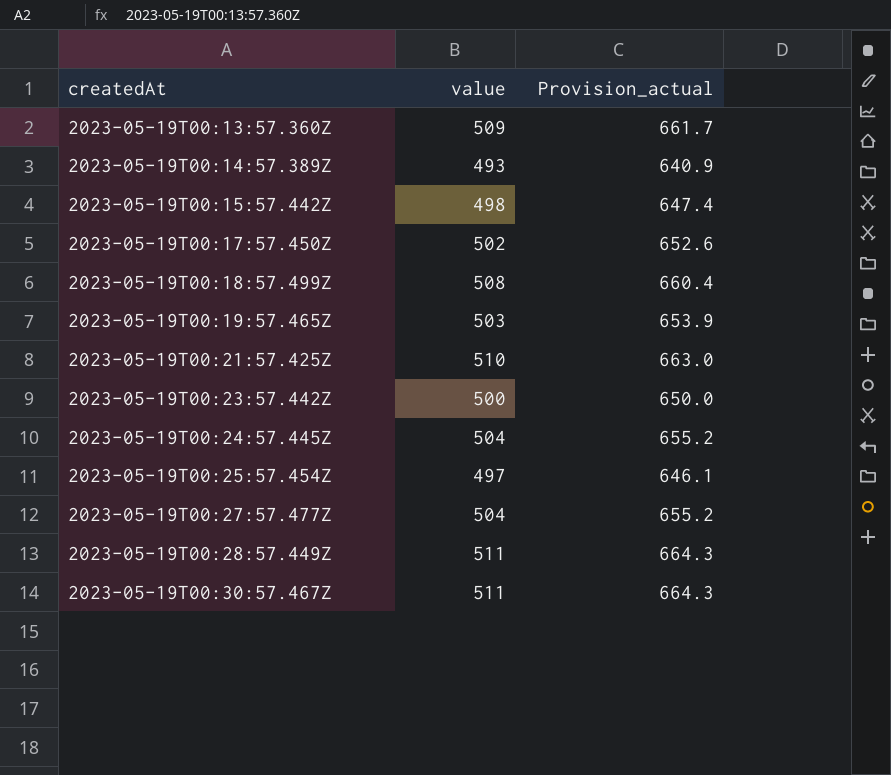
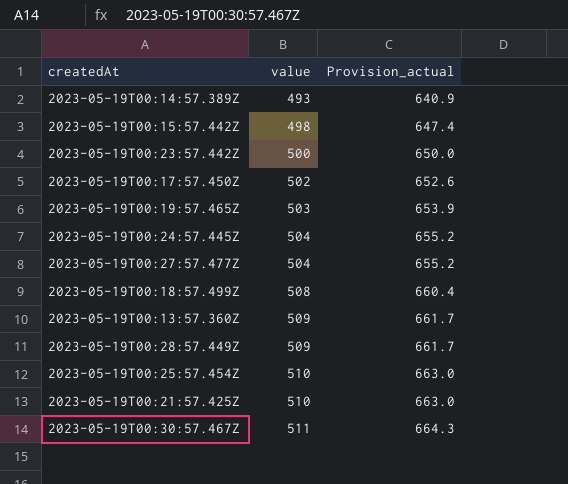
row order: createdAt ascending -> value ascending
2023-05-19T00:28:57.449Z | value: 511 -> 509
2023-05-19T00:28:57.449Z | Provision_actual: 664.3 -> 661.7
2023-05-19T00:25:57.454Z | value: 497 -> 510
2023-05-19T00:25:57.454Z | Provision_actual: 646.1 -> 663.0

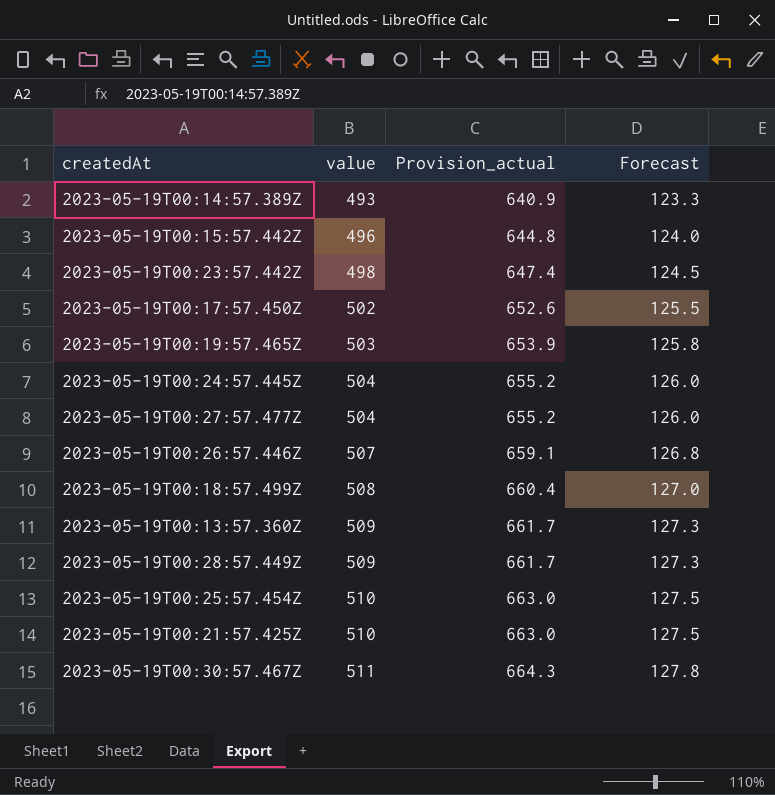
column Forecast | formula: none -> [value] * 0.25
2023-05-19T00:15:57.442Z | value: 498 -> 496
2023-05-19T00:15:57.442Z | Provision_actual: 647.4 -> 644.8
2023-05-19T00:23:57.442Z | value: 500 -> 498
2023-05-19T00:23:57.442Z | Provision_actual: 650.0 -> 647.4
row 2023-05-19T00:26:57.446Z: none -> 507 | 659.1 | 126.8

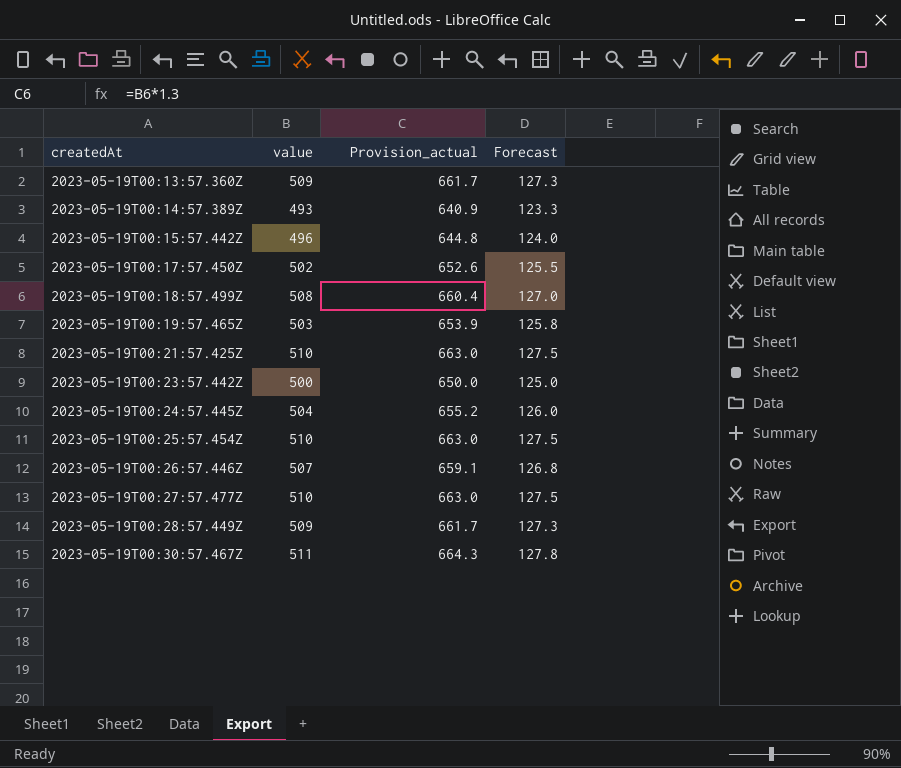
row order: value ascending -> createdAt ascending
2023-05-19T00:23:57.442Z | value: 498 -> 500
2023-05-19T00:23:57.442Z | Provision_actual: 647.4 -> 650.0
2023-05-19T00:23:57.442Z | Forecast: 124.5 -> 125.0
2023-05-19T00:27:57.477Z | value: 504 -> 510
2023-05-19T00:27:57.477Z | Provision_actual: 655.2 -> 663.0
2023-05-19T00:27:57.477Z | Forecast: 126.0 -> 127.5

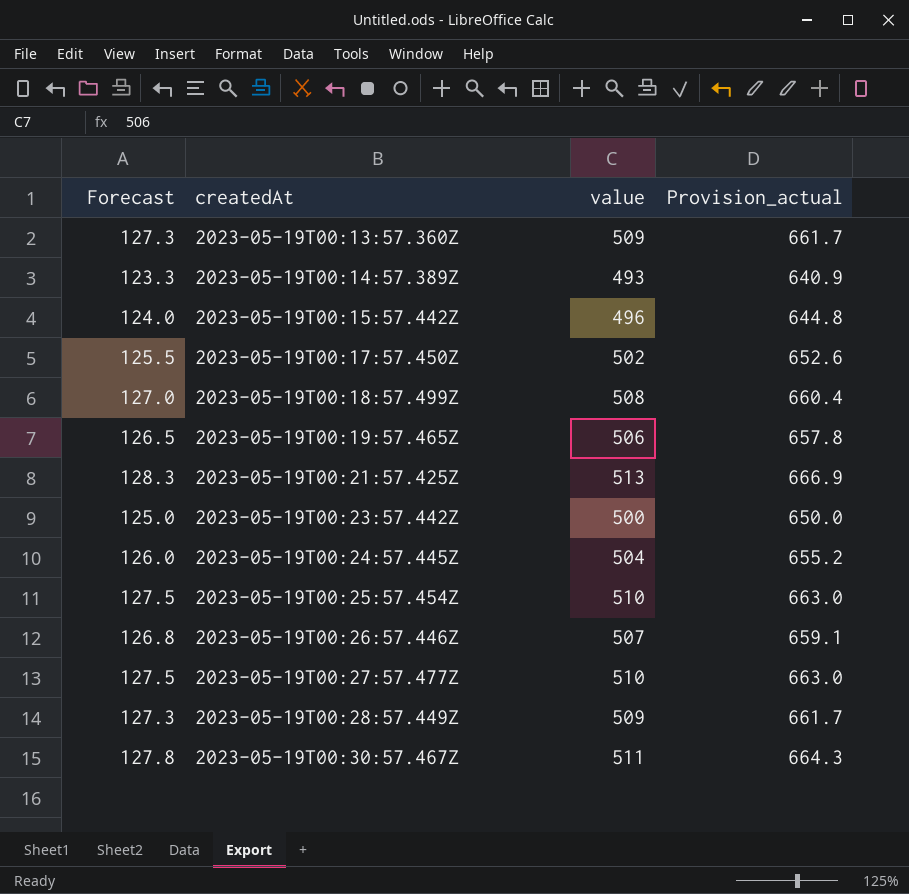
column Forecast | position: 4 -> 1
2023-05-19T00:19:57.465Z | Forecast: 125.8 -> 126.5
2023-05-19T00:19:57.465Z | value: 503 -> 506
2023-05-19T00:19:57.465Z | Provision_actual: 653.9 -> 657.8
2023-05-19T00:21:57.425Z | Forecast: 127.5 -> 128.3
2023-05-19T00:21:57.425Z | value: 510 -> 513
2023-05-19T00:21:57.425Z | Provision_actual: 663.0 -> 666.9

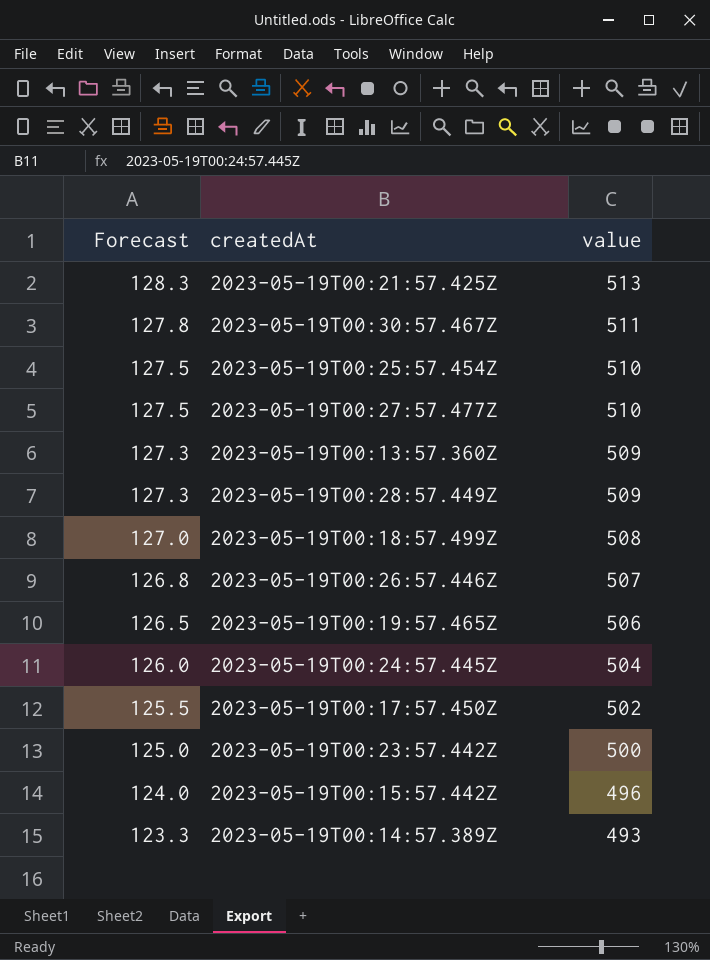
row order: createdAt ascending -> Forecast descending
column Provision_actual | formula: [value] * 1.3 -> none

